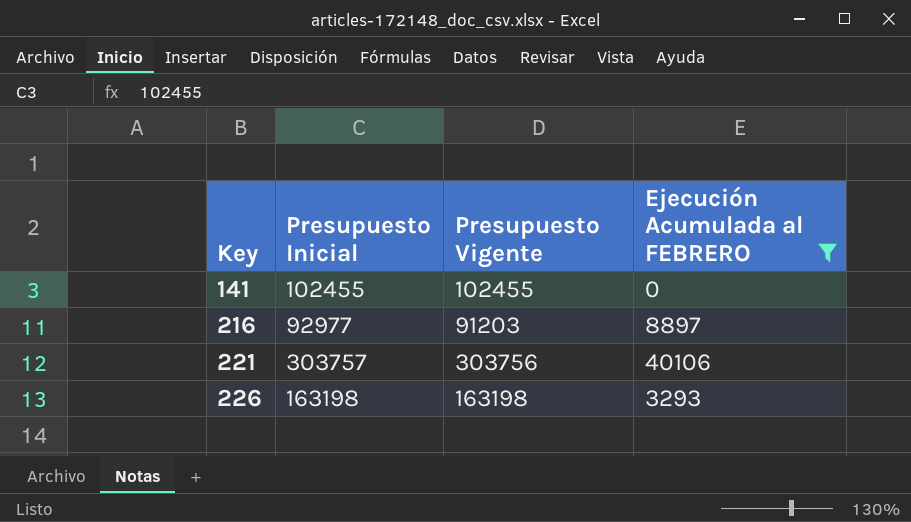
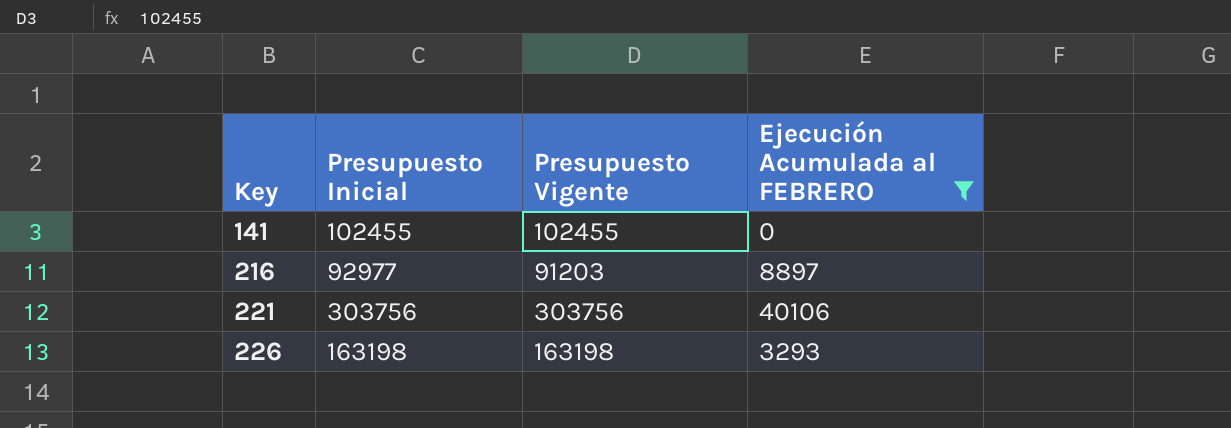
221 | Presupuesto Inicial: 303757 -> 303756

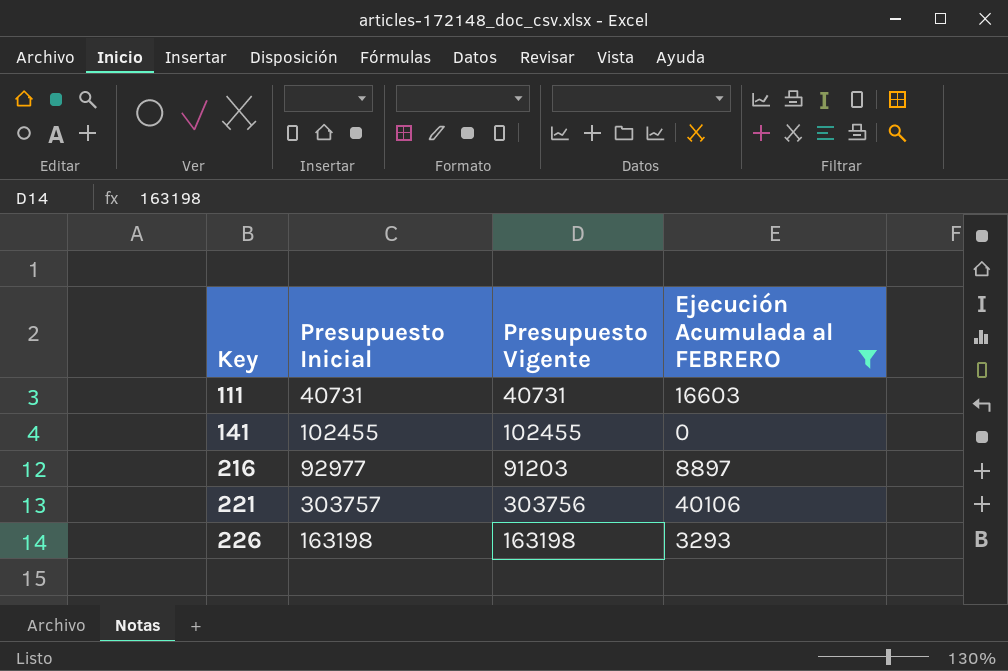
row 111: none -> 40731 | 40731 | 16603
221 | Presupuesto Inicial: 303756 -> 303757

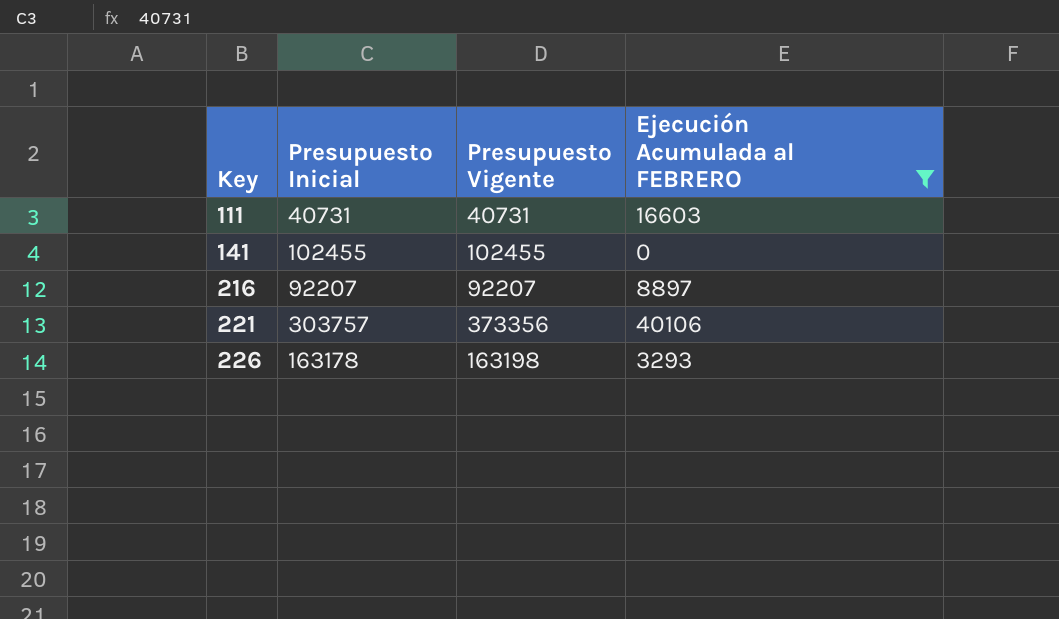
216 | Presupuesto Inicial: 92977 -> 92207
216 | Presupuesto Vigente: 91203 -> 92207
221 | Presupuesto Vigente: 303756 -> 373356
226 | Presupuesto Inicial: 163198 -> 163178

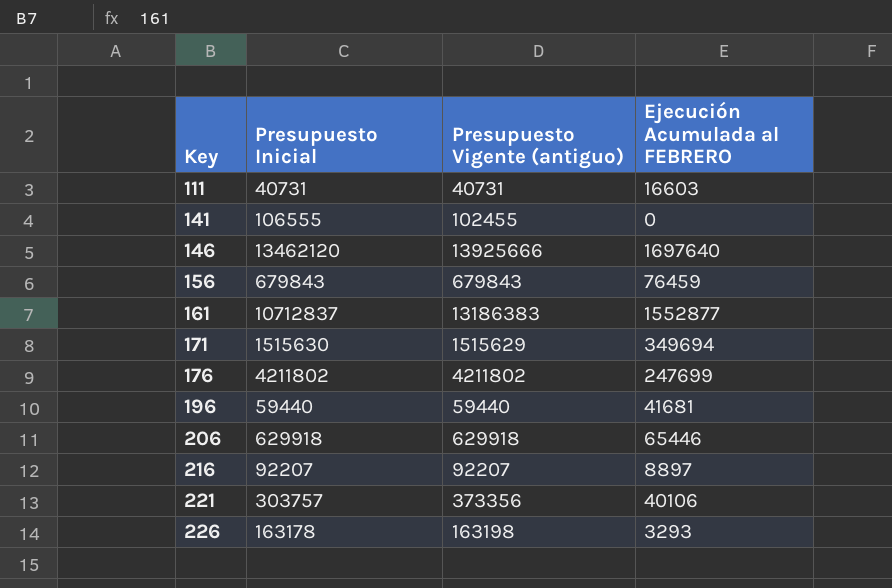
filter: Ejecución Acumulada al FEBRERO <= 40106 -> none
column name: Presupuesto Vigente -> Presupuesto Vigente (antiguo)
141 | Presupuesto Inicial: 102455 -> 106555

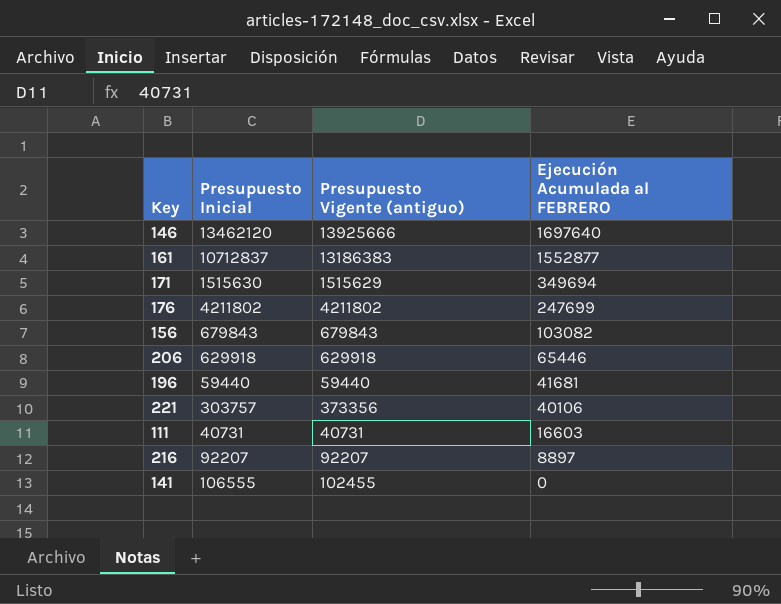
row order: Key ascending -> Ejecución Acumulada al FEBRERO descending
row 226: 163178 | 163198 | 3293 -> none
156 | Ejecución Acumulada al FEBRERO: 76459 -> 103082

